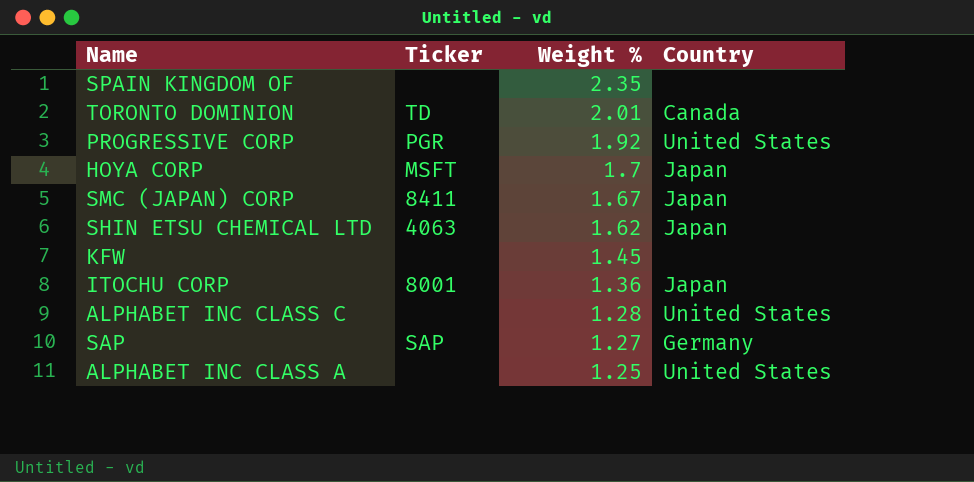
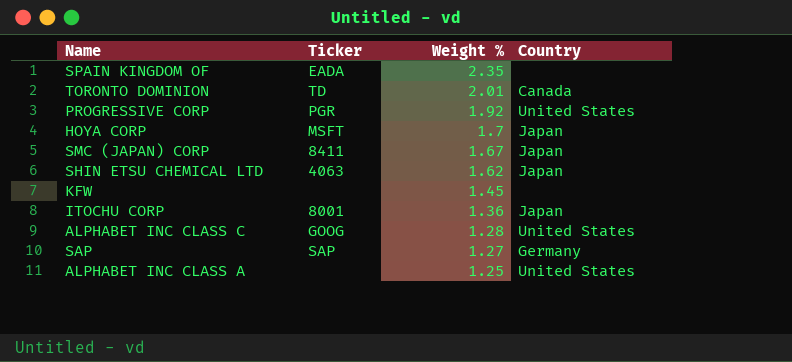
SPAIN KINGDOM OF | Ticker: none -> EADA
ALPHABET INC CLASS C | Ticker: none -> GOOG

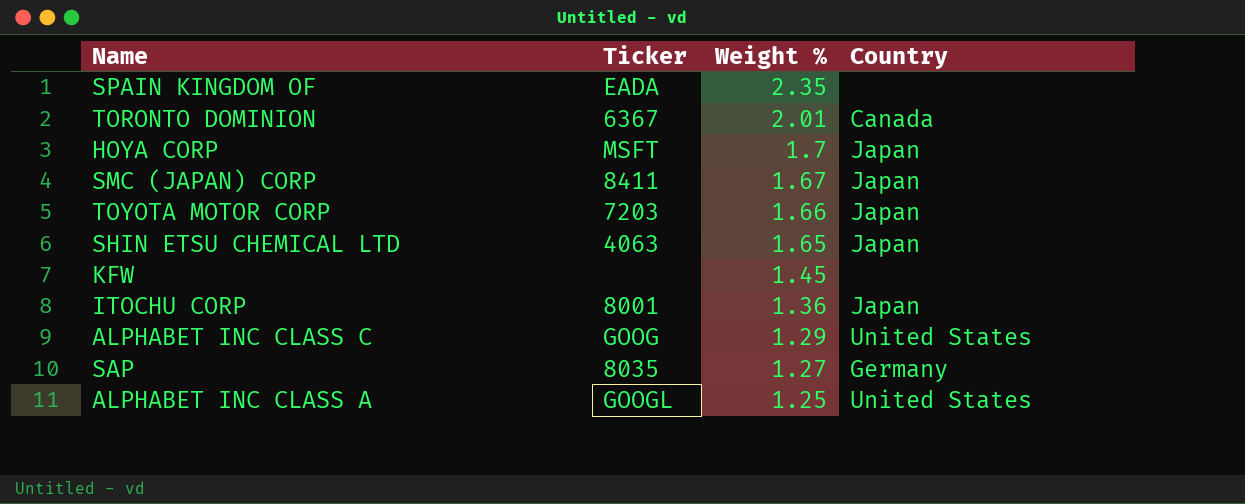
row PROGRESSIVE CORP: PGR | 1.92 | United States -> none
TORONTO DOMINION | Ticker: TD -> 6367
row TOYOTA MOTOR CORP: none -> 7203 | 1.66 | Japan
SHIN ETSU CHEMICAL LTD | Weight %: 1.62 -> 1.65
ALPHABET INC CLASS C | Weight %: 1.28 -> 1.29
SAP | Ticker: SAP -> 8035
ALPHABET INC CLASS A | Ticker: none -> GOOGL

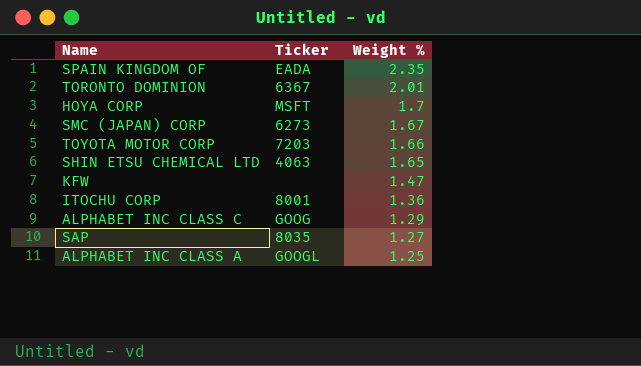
column Country | position: 4 -> none
SMC (JAPAN) CORP | Ticker: 8411 -> 6273
KFW | Weight %: 1.45 -> 1.47

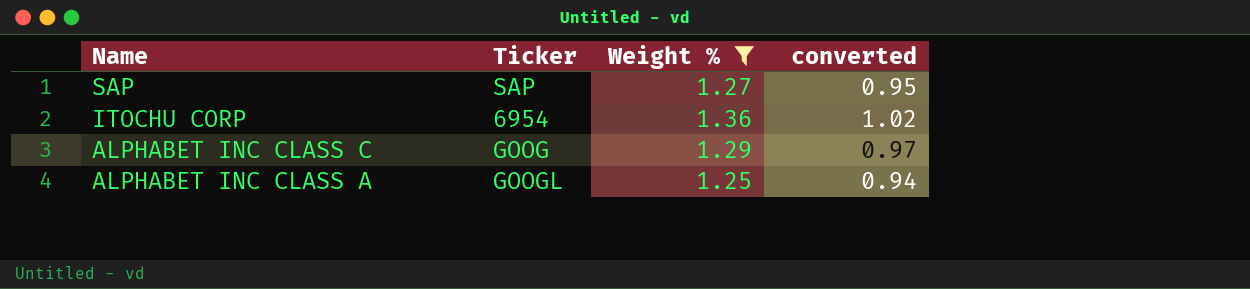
filter: none -> Weight % <= 1.36
row order: Weight % descending -> Name descending
column converted | formula: none -> [Weight %] * 0.75
SAP | Ticker: 8035 -> SAP
ITOCHU CORP | Ticker: 8001 -> 6954

